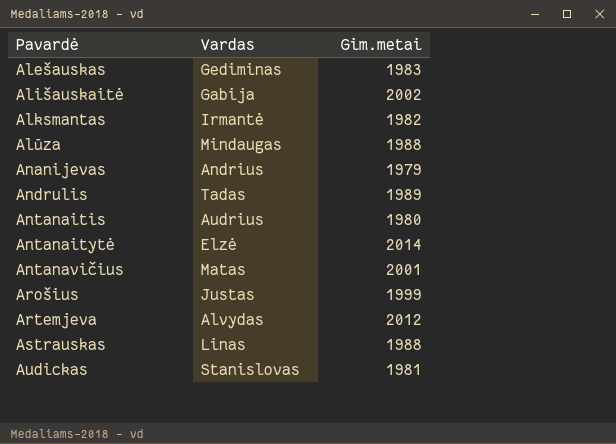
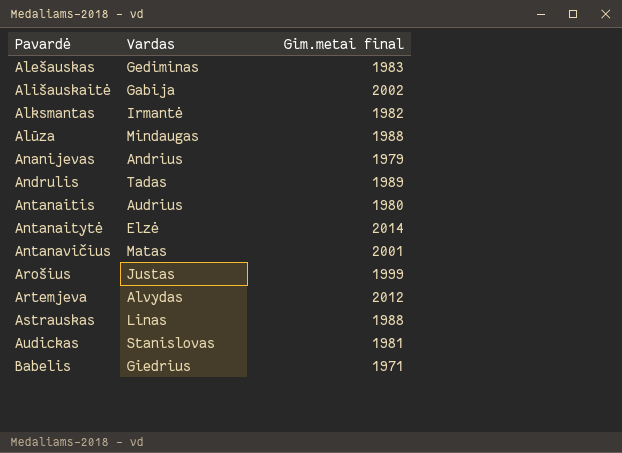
column name: Gim.metai -> Gim.metai final
row Babelis: none -> Giedrius | 1971

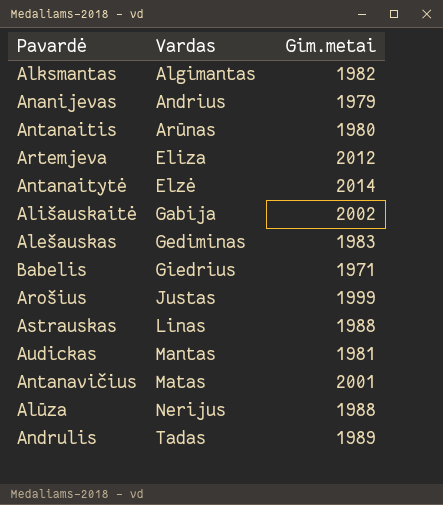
row order: Pavardė ascending -> Vardas ascending
column name: Gim.metai final -> Gim.metai
Alksmantas | Vardas: Irmantė -> Algimantas
Antanaitis | Vardas: Audrius -> Arūnas
Artemjeva | Vardas: Alvydas -> Eliza
Audickas | Vardas: Stanislovas -> Mantas
Alūza | Vardas: Mindaugas -> Nerijus

